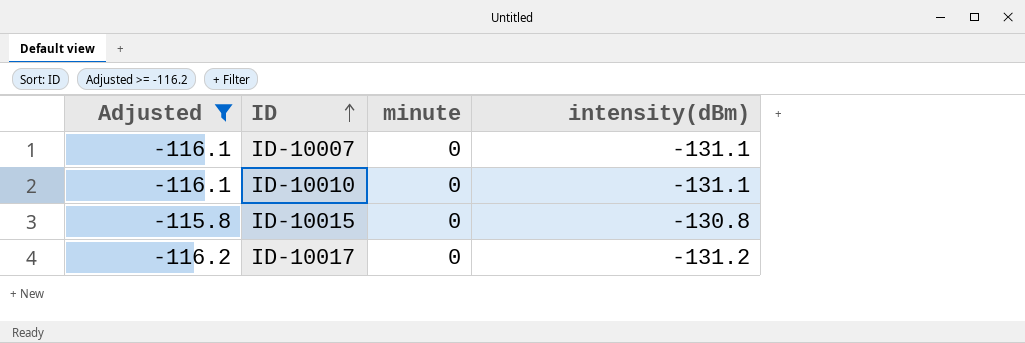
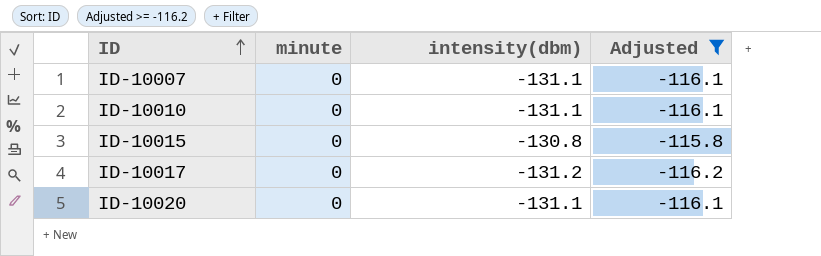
column name: intensity(dBm) -> intensity(dbm)
column Adjusted | position: 1 -> 4
row ID-10020: none -> 0 | -131.1 | -116.1

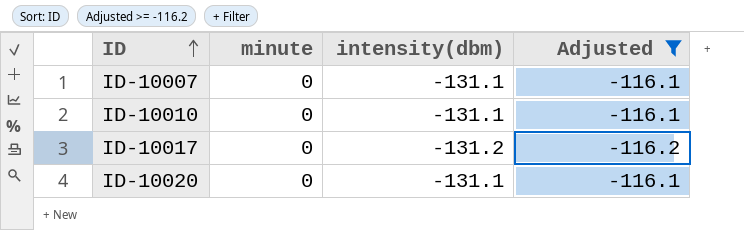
row ID-10015: 0 | -130.8 | -115.8 -> none

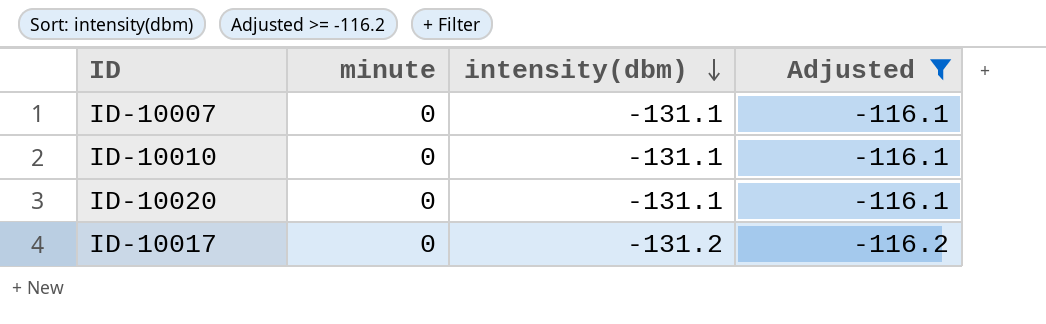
row order: ID ascending -> intensity(dbm) descending

